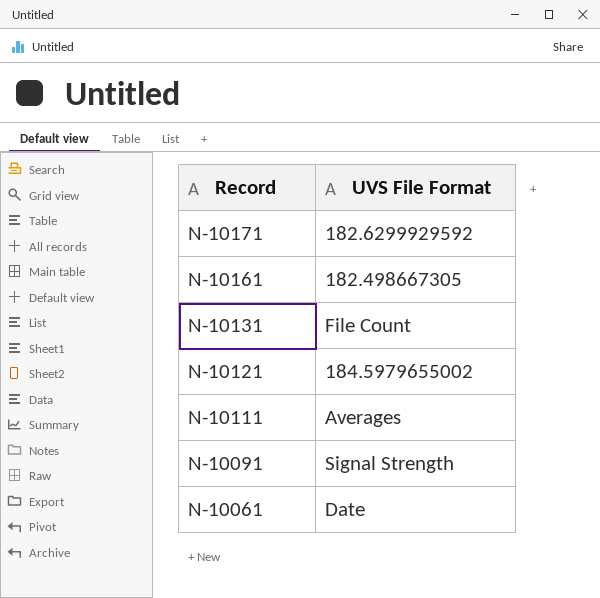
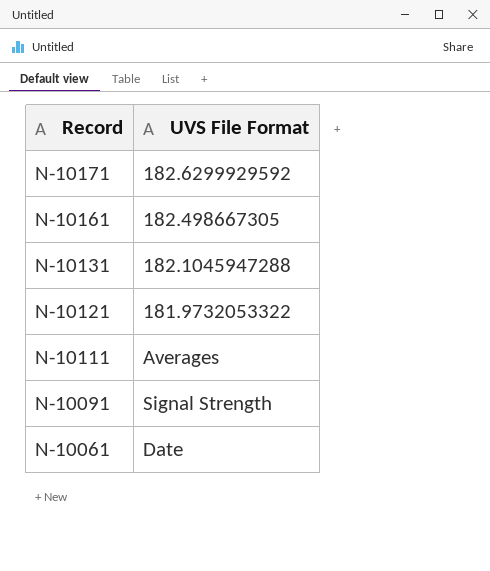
N-10131 | UVS File Format: File Count -> 182.1045947288
N-10121 | UVS File Format: 184.5979655002 -> 181.9732053322

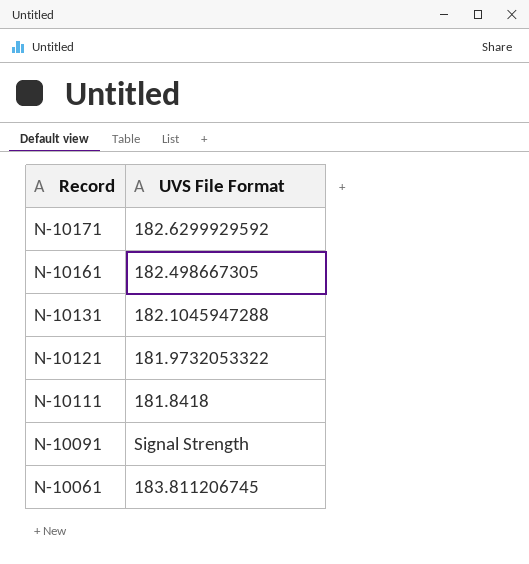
N-10111 | UVS File Format: Averages -> 181.8418
N-10061 | UVS File Format: Date -> 183.811206745

